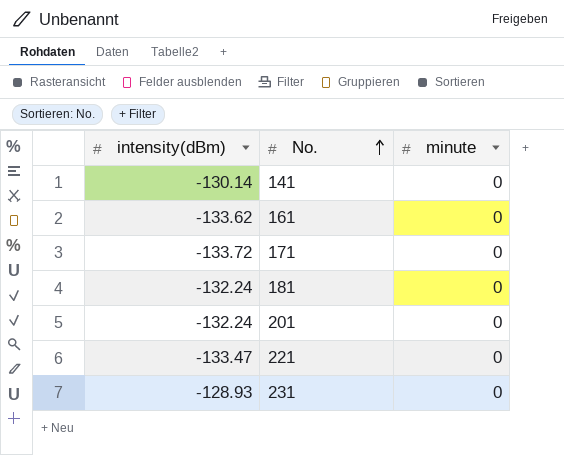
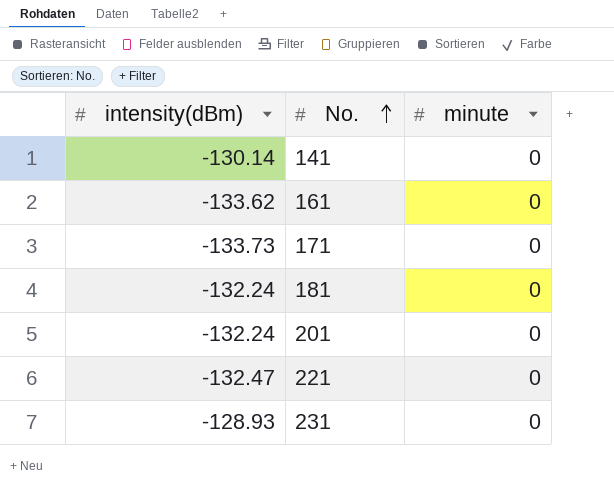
171 | intensity(dBm): -133.72 -> -133.73
221 | intensity(dBm): -133.47 -> -132.47

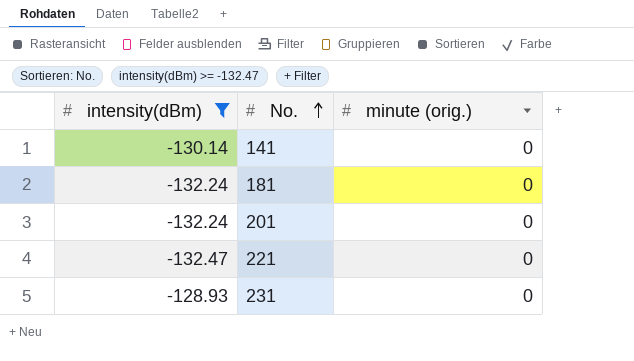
filter: none -> intensity(dBm) >= -132.47
column name: minute -> minute (orig.)

